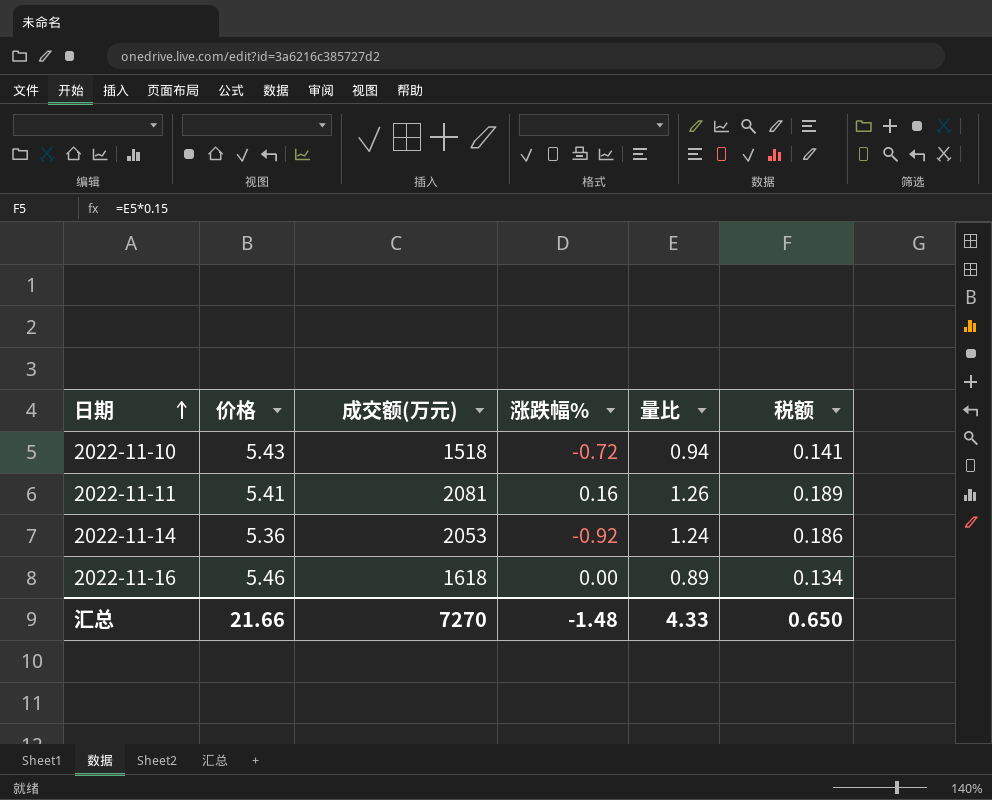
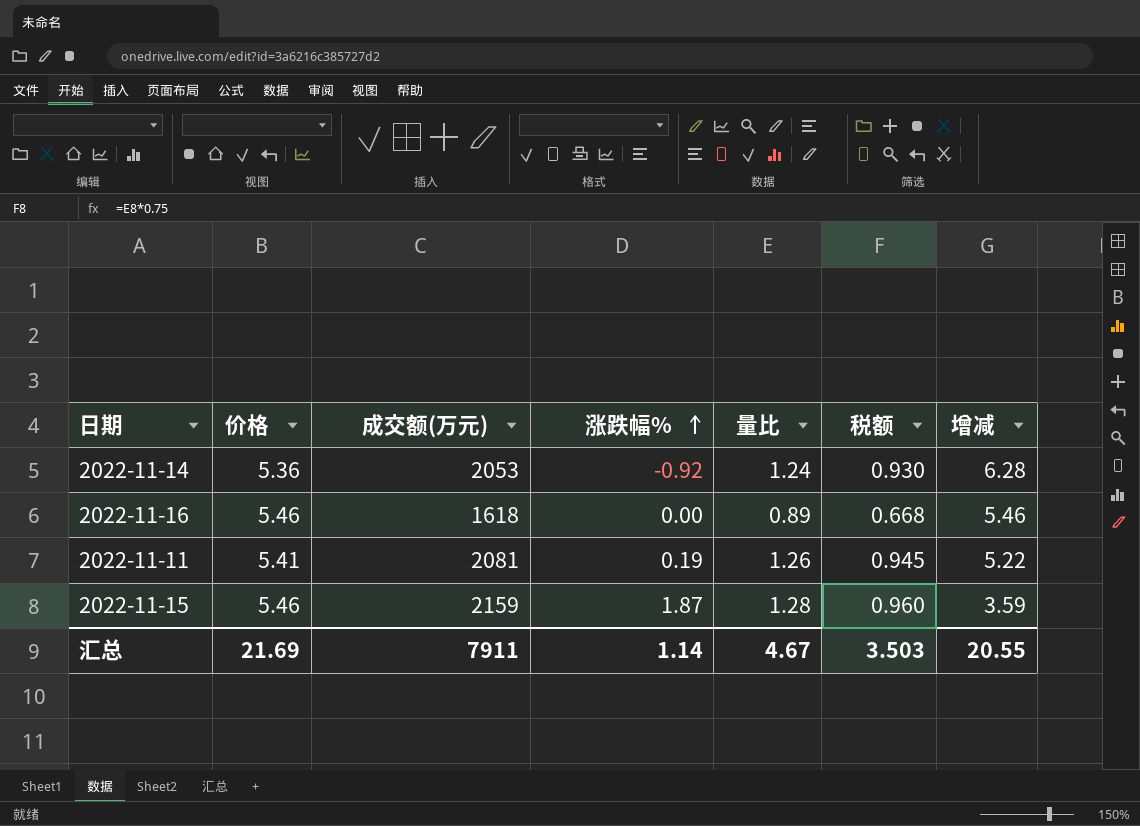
row order: 日期 ascending -> 涨跌幅% ascending
column 税额 | formula: [量比] * 0.15 -> [量比] * 0.75
column 增减 | formula: none -> [价格] - [涨跌幅%]
row 2022-11-10: 5.43 | 1518 | -0.72 | 0.94 | 0.141 -> none
2022-11-11 | 涨跌幅%: 0.16 -> 0.19
row 2022-11-15: none -> 5.46 | 2159 | 1.87 | 1.28 | 0.960 | 3.59
汇总 | 价格: 21.66 -> 21.69
汇总 | 成交额(万元): 7270 -> 7911
汇总 | 涨跌幅%: -1.48 -> 1.14
汇总 | 量比: 4.33 -> 4.67
汇总 | 税额: 0.650 -> 3.503

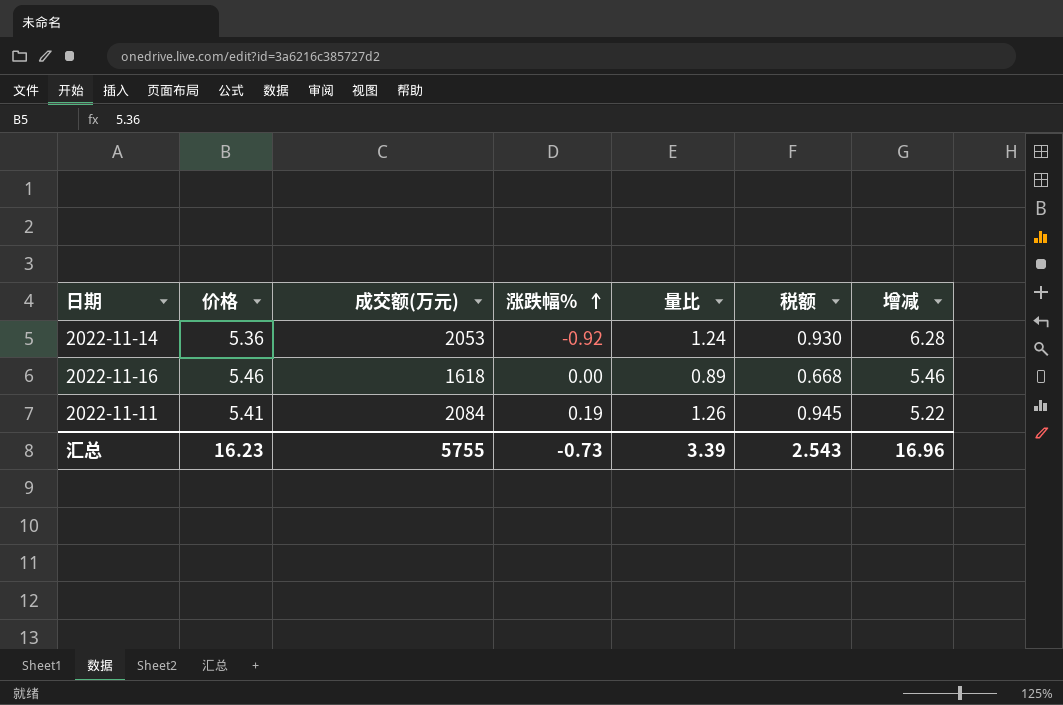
row 2022-11-15: 5.46 | 2159 | 1.87 | 1.28 | 0.960 | 3.59 -> none
2022-11-11 | 成交额(万元): 2081 -> 2084
汇总 | 价格: 21.69 -> 16.23
汇总 | 成交额(万元): 7911 -> 5755
汇总 | 涨跌幅%: 1.14 -> -0.73
汇总 | 量比: 4.67 -> 3.39
汇总 | 税额: 3.503 -> 2.543
汇总 | 增减: 20.55 -> 16.96

